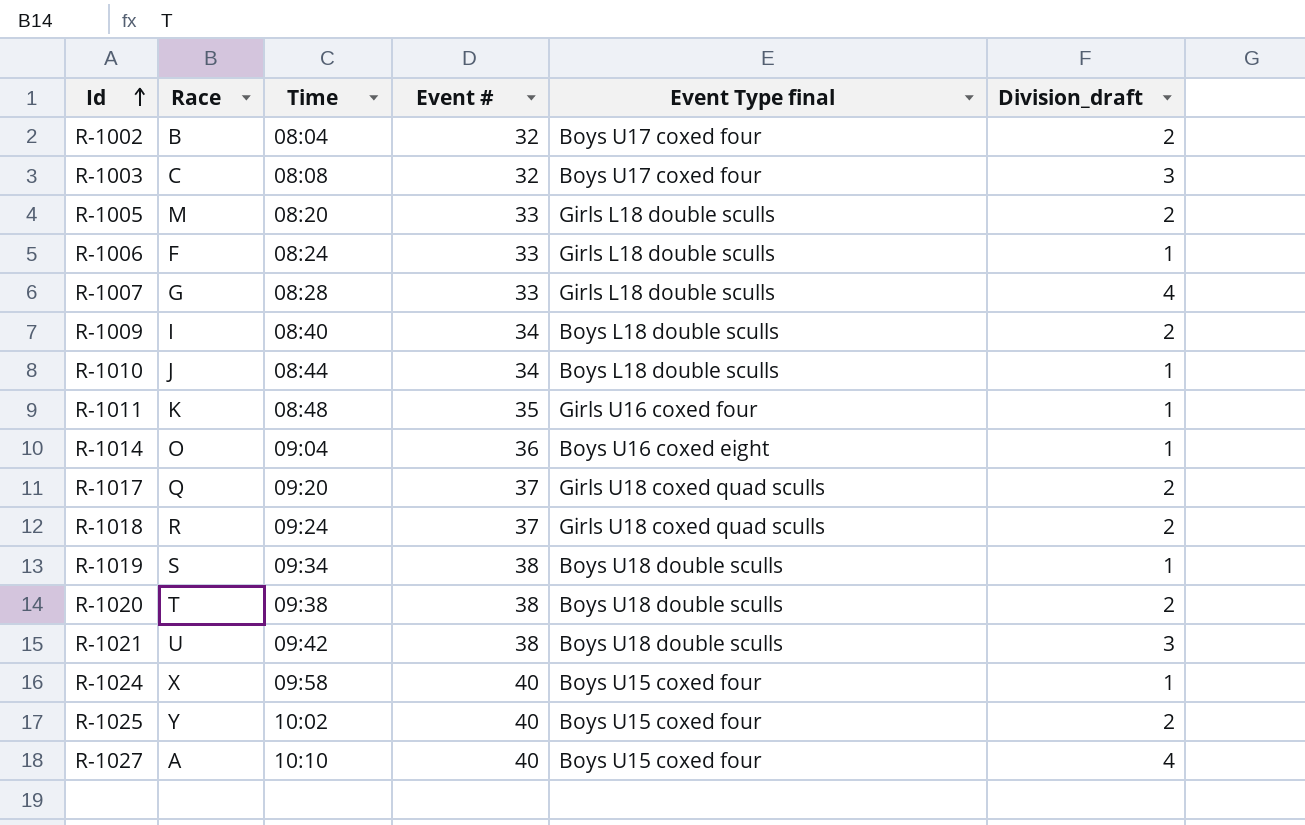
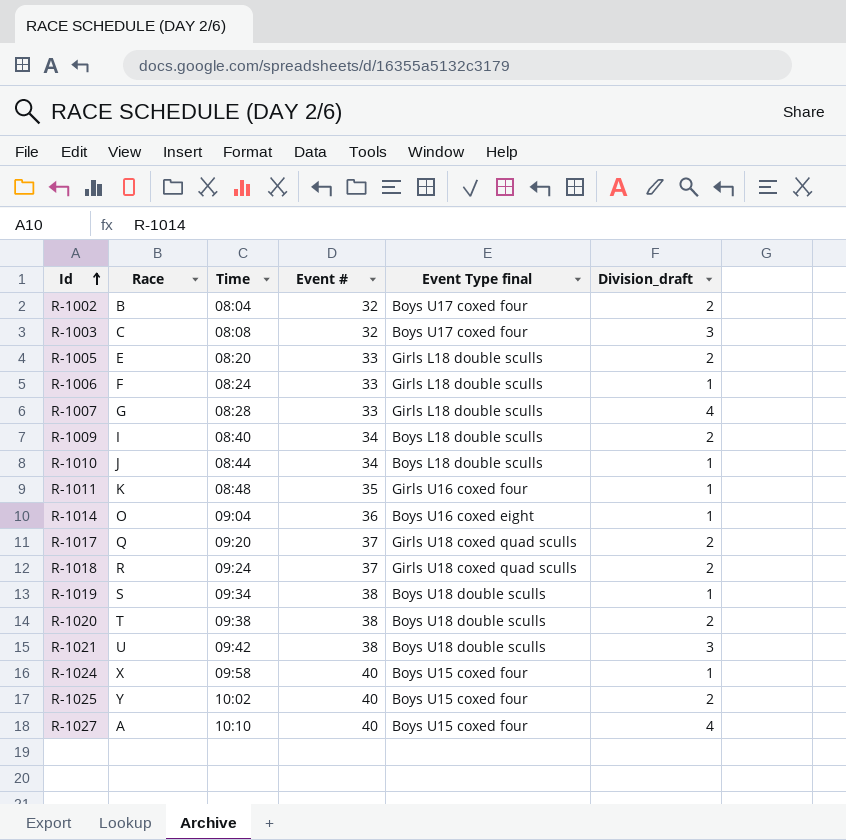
R-1005 | Race: M -> E

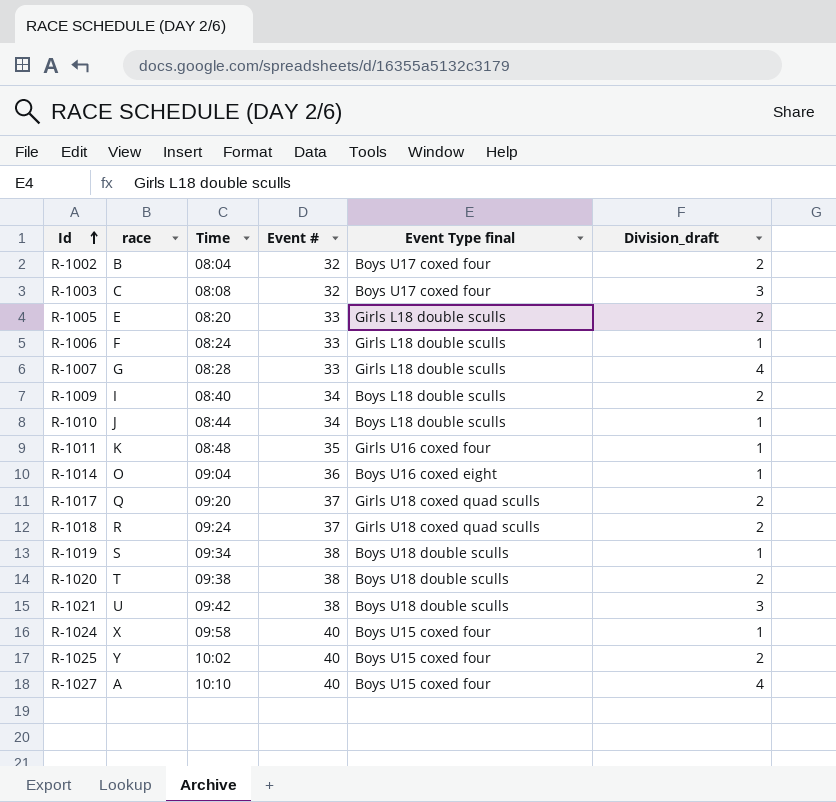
column name: Race -> race

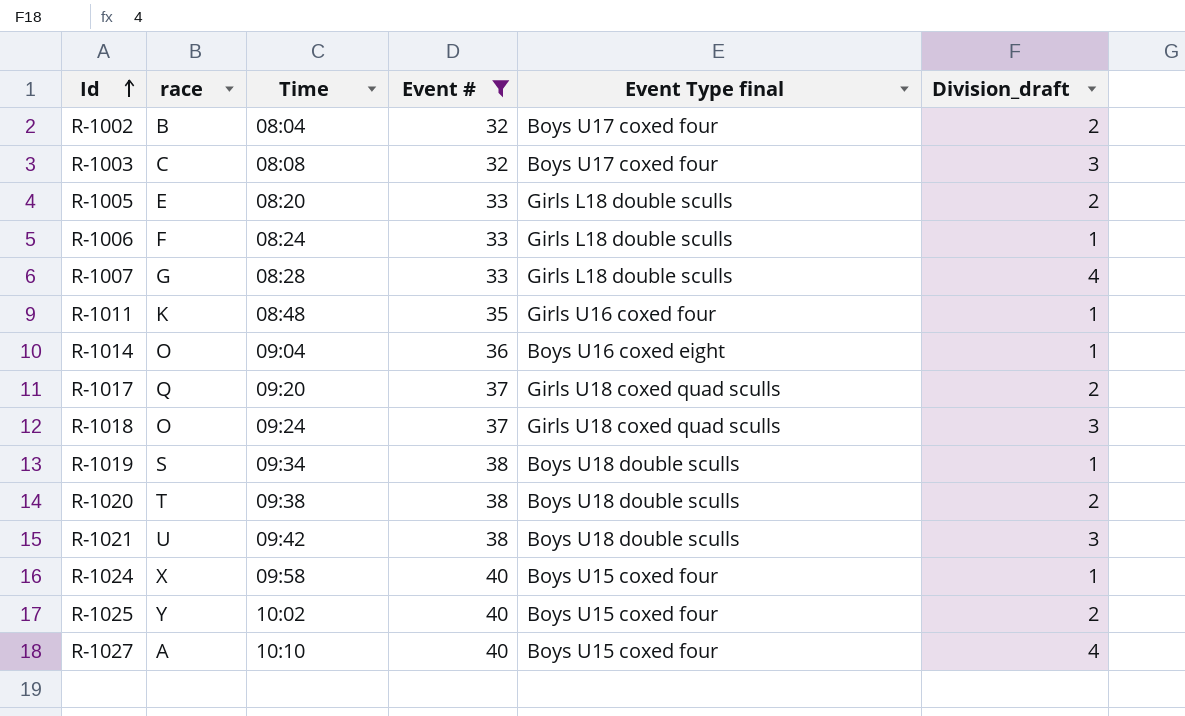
filter: none -> Event # != 34
R-1018 | race: R -> O
R-1018 | Division_draft: 2 -> 3

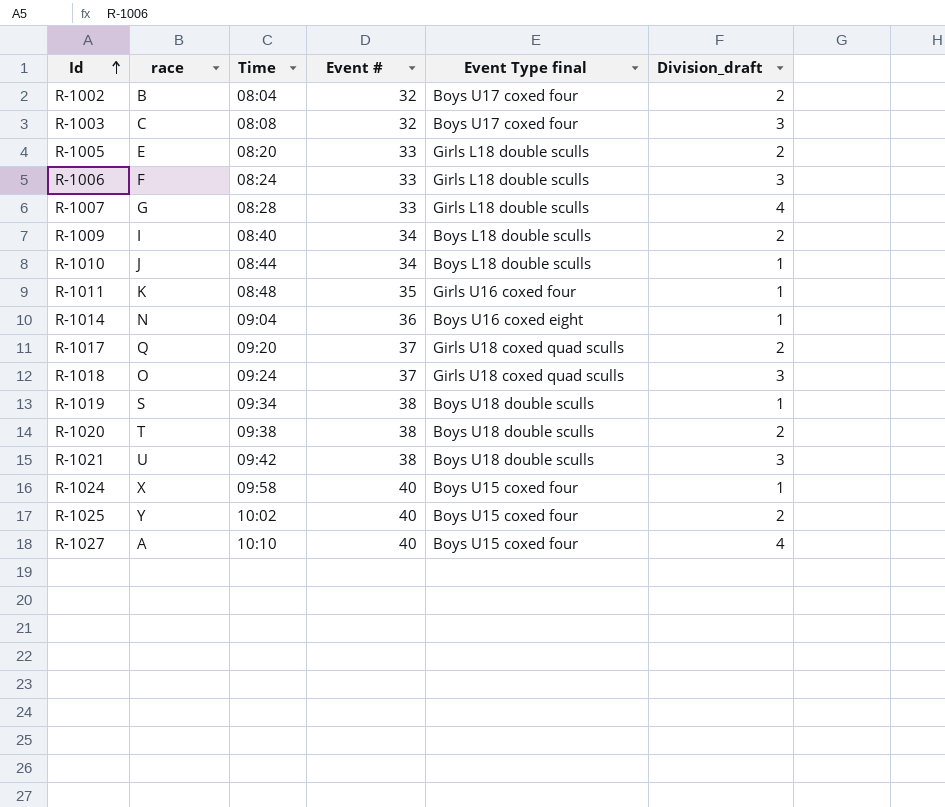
filter: Event # != 34 -> none
R-1006 | Division_draft: 1 -> 3
R-1014 | race: O -> N

